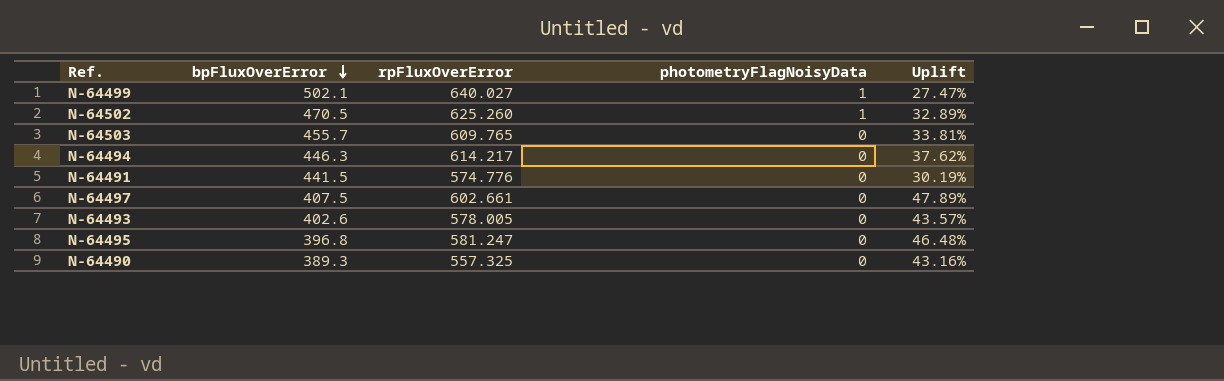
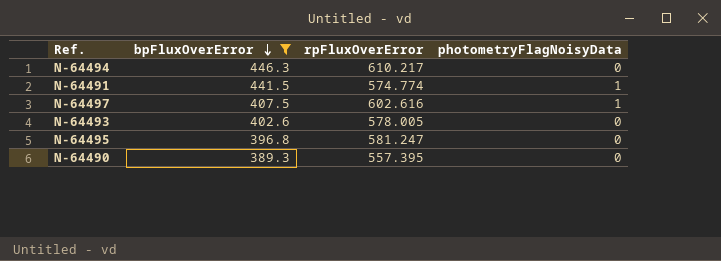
filter: none -> bpFluxOverError <= 446.3
column Uplift | formula: ([rpFluxOverError] - [bpFluxOverError]) / [bpFluxOverError] -> none
N-64494 | rpFluxOverError: 614.217 -> 610.217
N-64491 | rpFluxOverError: 574.776 -> 574.774
N-64491 | photometryFlagNoisyData: 0 -> 1
N-64497 | rpFluxOverError: 602.661 -> 602.616
N-64497 | photometryFlagNoisyData: 0 -> 1
N-64490 | rpFluxOverError: 557.325 -> 557.395

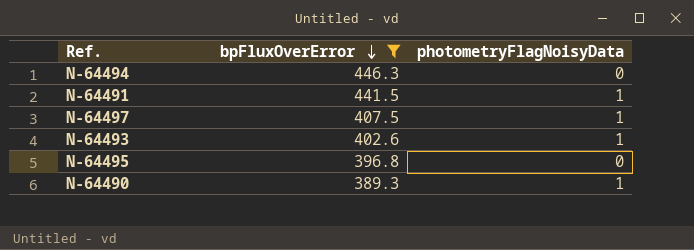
column rpFluxOverError | position: 3 -> none
N-64493 | photometryFlagNoisyData: 0 -> 1
N-64490 | photometryFlagNoisyData: 0 -> 1

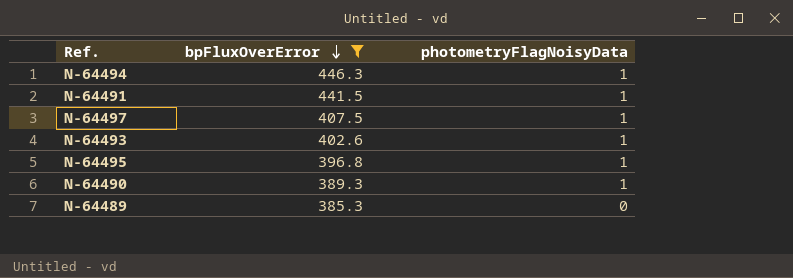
N-64494 | photometryFlagNoisyData: 0 -> 1
N-64495 | photometryFlagNoisyData: 0 -> 1
row N-64489: none -> 385.3 | 0

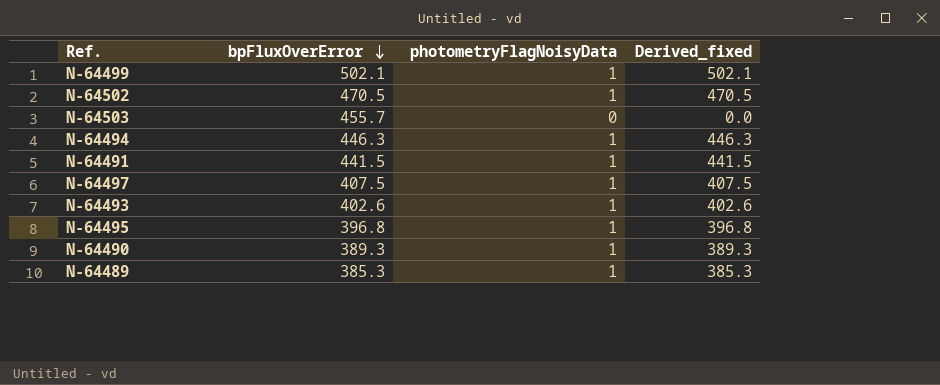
filter: bpFluxOverError <= 446.3 -> none
column Derived_fixed | formula: none -> [bpFluxOverError] * [photometryFlagNoisyData]
N-64489 | photometryFlagNoisyData: 0 -> 1

